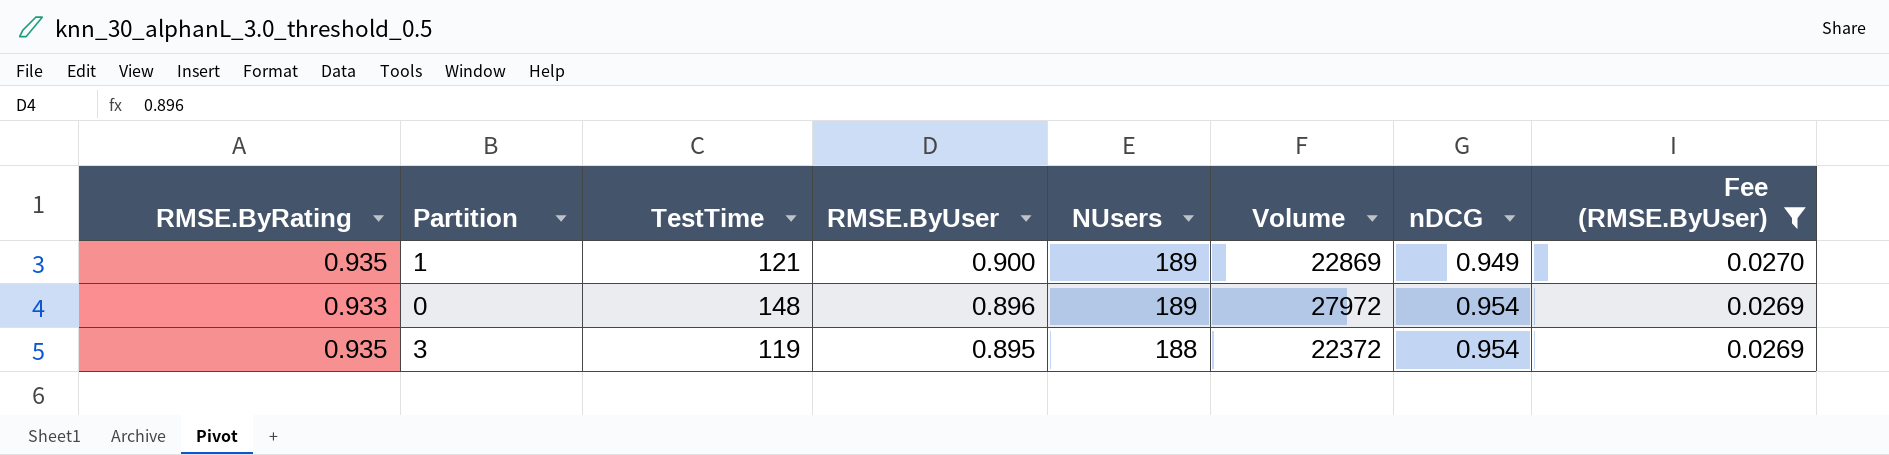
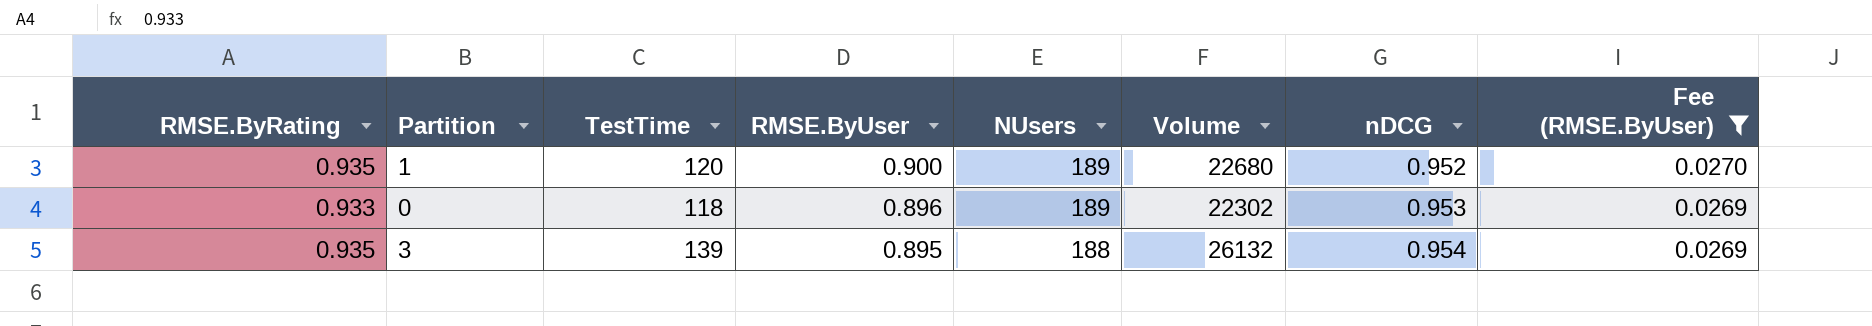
1 | TestTime: 121 -> 120
1 | Volume: 22869 -> 22680
1 | nDCG: 0.949 -> 0.952
0 | TestTime: 148 -> 118
0 | Volume: 27972 -> 22302
0 | nDCG: 0.954 -> 0.953
3 | TestTime: 119 -> 139
3 | Volume: 22372 -> 26132

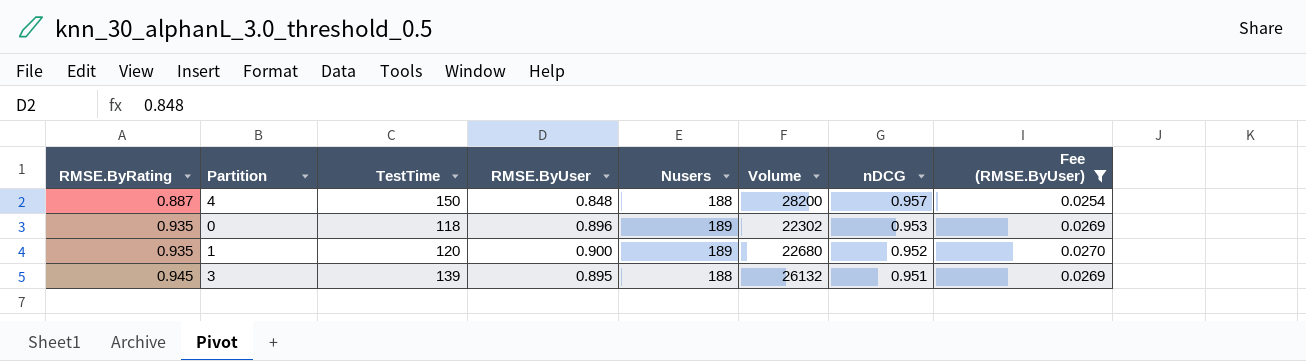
row order: RMSE.ByUser descending -> RMSE.ByRating ascending
column name: NUsers -> Nusers
row 4: none -> 0.887 | 150 | 0.848 | 188 | 28200 | 0.957 | 0.0254
0 | RMSE.ByRating: 0.933 -> 0.935
3 | RMSE.ByRating: 0.935 -> 0.945
3 | nDCG: 0.954 -> 0.951

